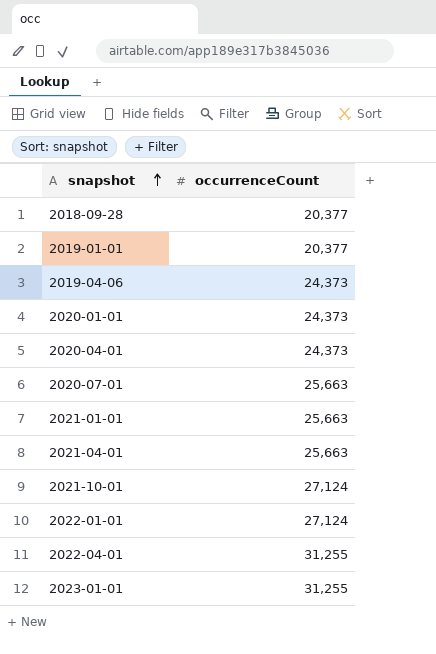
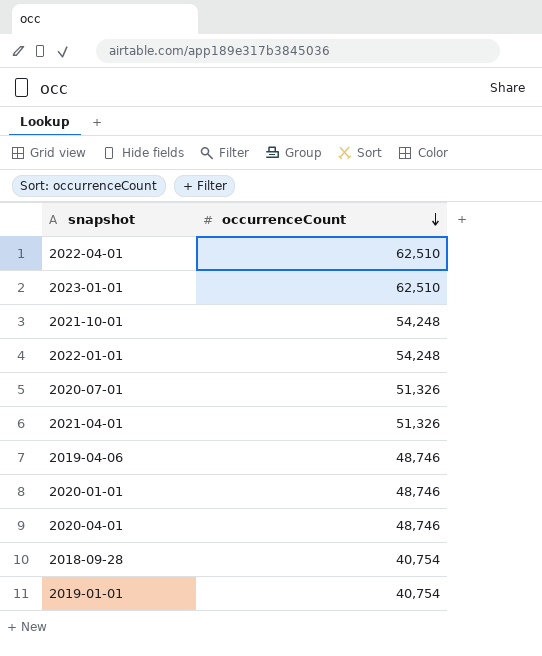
row order: snapshot ascending -> occurrenceCount descending
row 2021-01-01: 25,663 -> none
2022-04-01 | occurrenceCount: 31,255 -> 62,510
2023-01-01 | occurrenceCount: 31,255 -> 62,510
2021-10-01 | occurrenceCount: 27,124 -> 54,248
2022-01-01 | occurrenceCount: 27,124 -> 54,248
2020-07-01 | occurrenceCount: 25,663 -> 51,326
2021-04-01 | occurrenceCount: 25,663 -> 51,326
2019-04-06 | occurrenceCount: 24,373 -> 48,746
2020-01-01 | occurrenceCount: 24,373 -> 48,746
2020-04-01 | occurrenceCount: 24,373 -> 48,746
2018-09-28 | occurrenceCount: 20,377 -> 40,754
2019-01-01 | occurrenceCount: 20,377 -> 40,754

